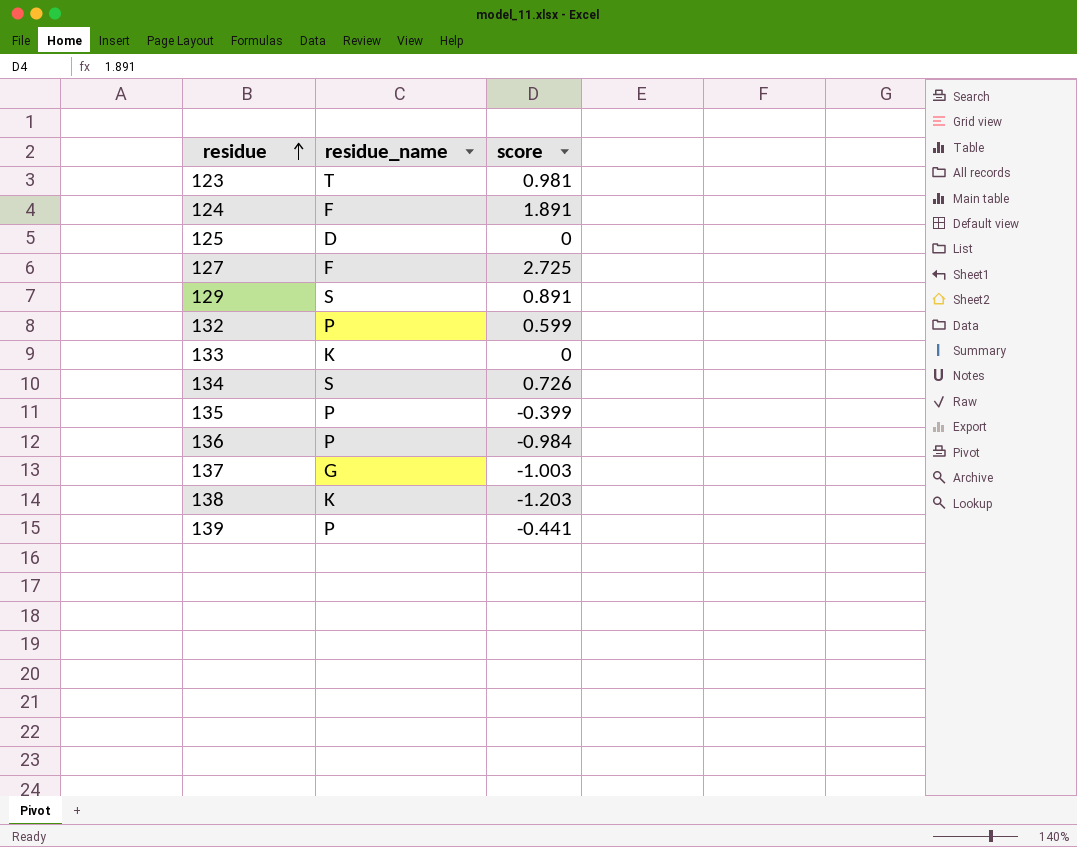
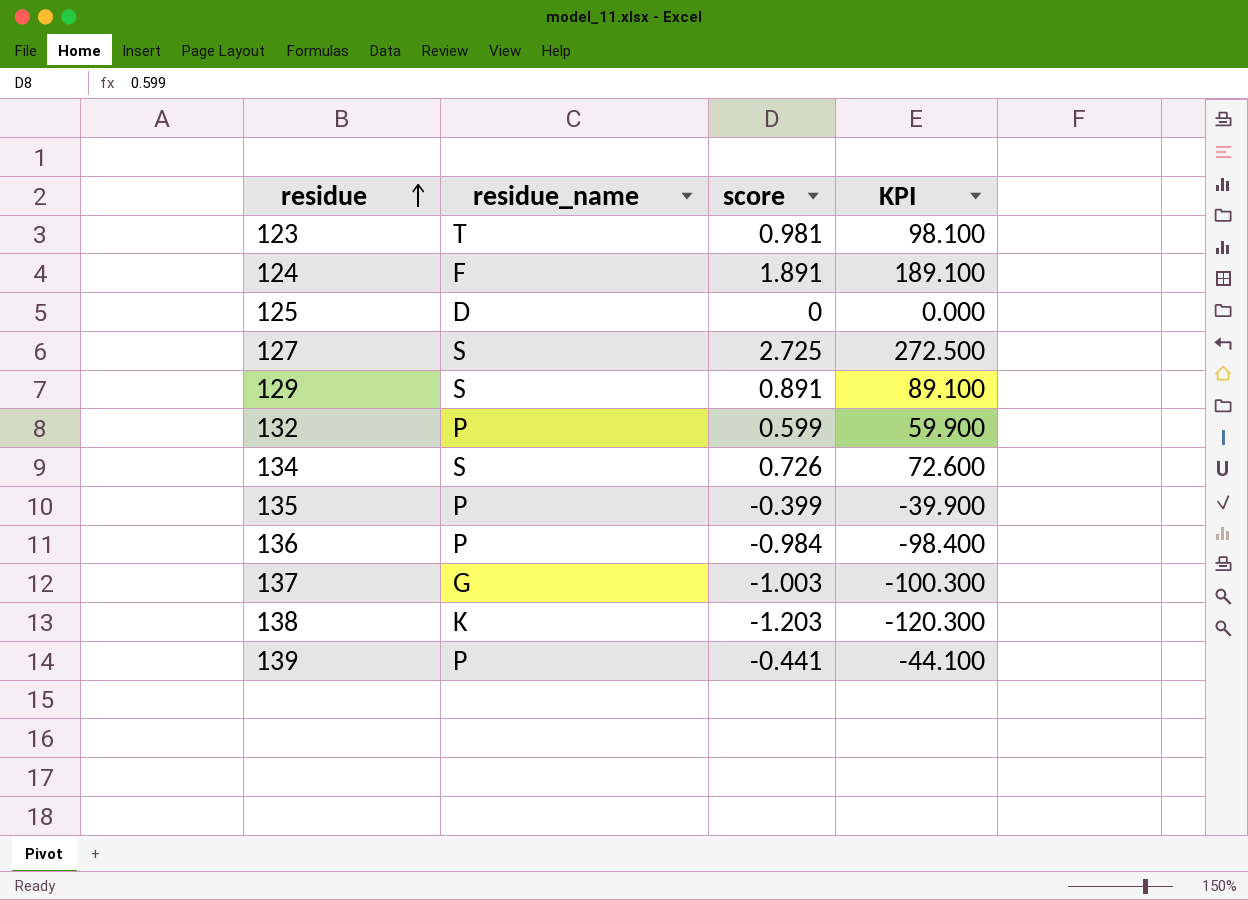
column KPI | formula: none -> [score] * 100
row 133: K | 0 -> none
127 | residue_name: F -> S

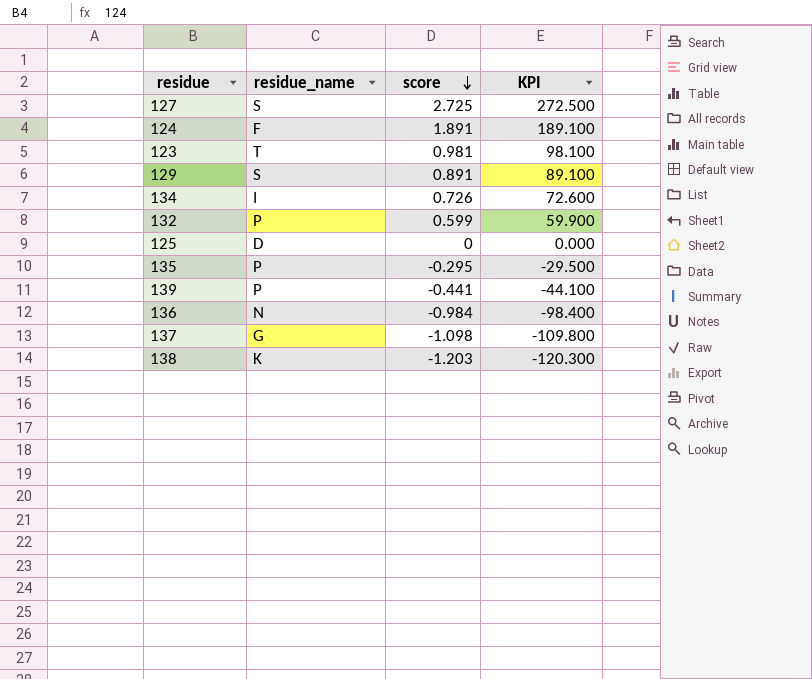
row order: residue ascending -> score descending
134 | residue_name: S -> I
135 | score: -0.399 -> -0.295
135 | KPI: -39.900 -> -29.500
136 | residue_name: P -> N
137 | score: -1.003 -> -1.098
137 | KPI: -100.300 -> -109.800

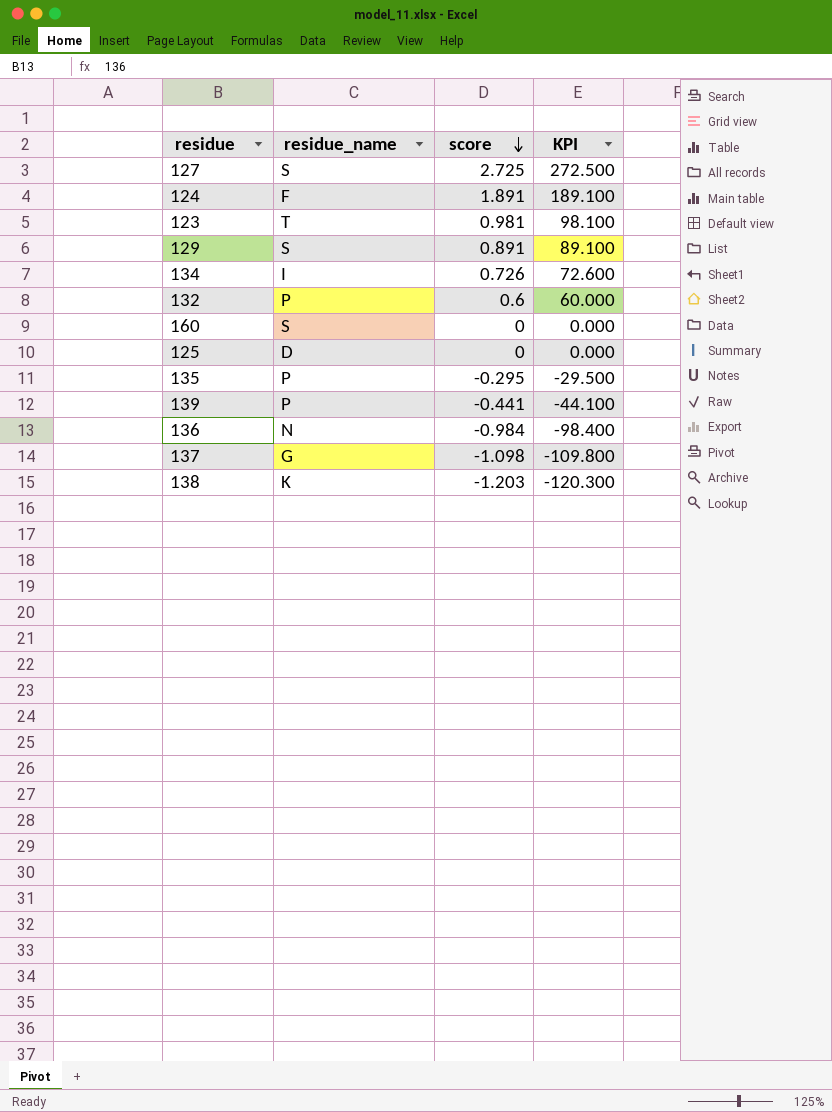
132 | score: 0.599 -> 0.6
132 | KPI: 59.900 -> 60.000
row 160: none -> S | 0 | 0.000

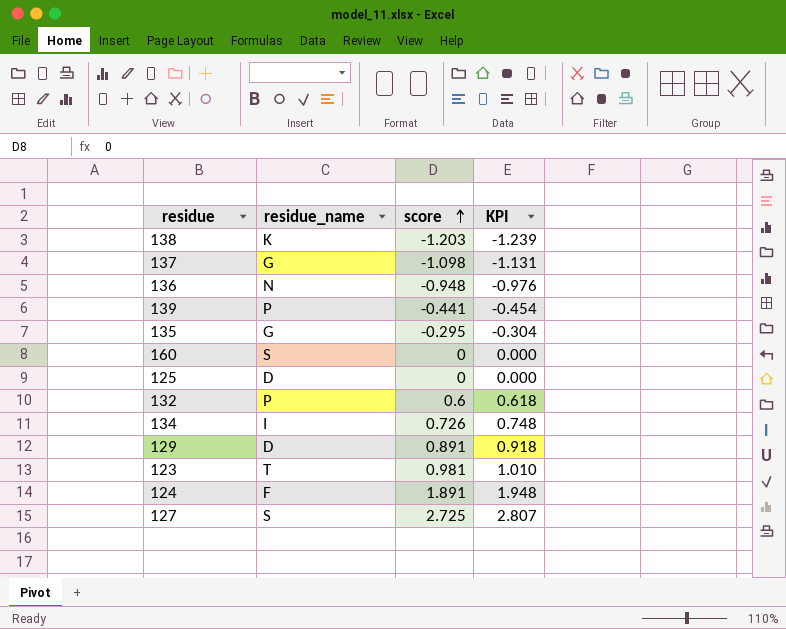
row order: score descending -> score ascending
column KPI | formula: [score] * 100 -> [score] * 1.03
136 | score: -0.984 -> -0.948
135 | residue_name: P -> G
129 | residue_name: S -> D

